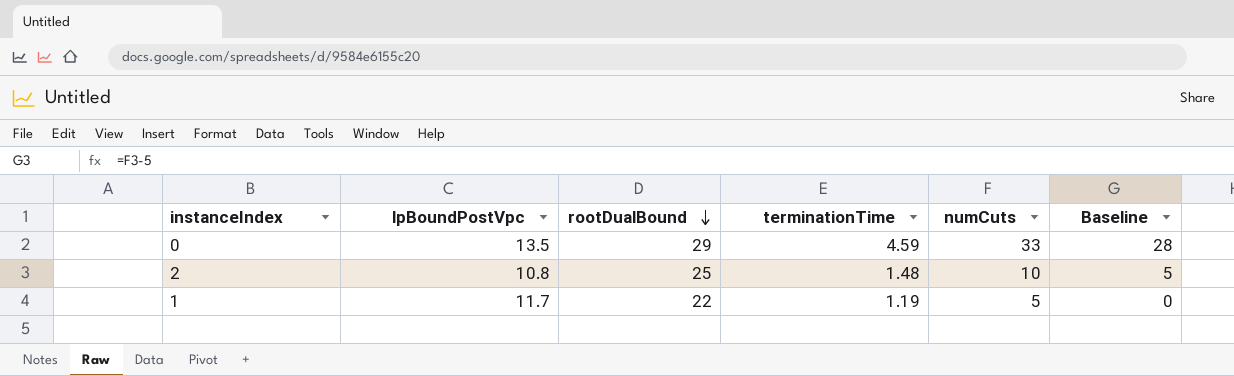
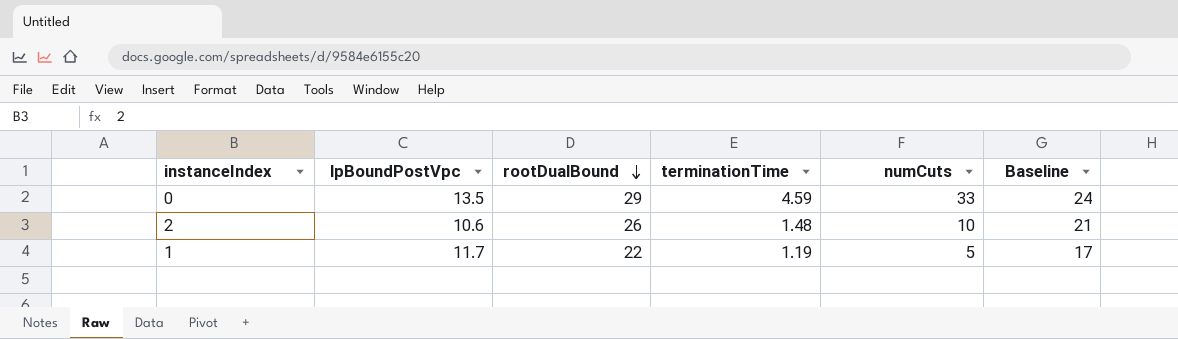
column Baseline | formula: [numCuts] - 5 -> [rootDualBound] - 5
2 | lpBoundPostVpc: 10.8 -> 10.6
2 | rootDualBound: 25 -> 26

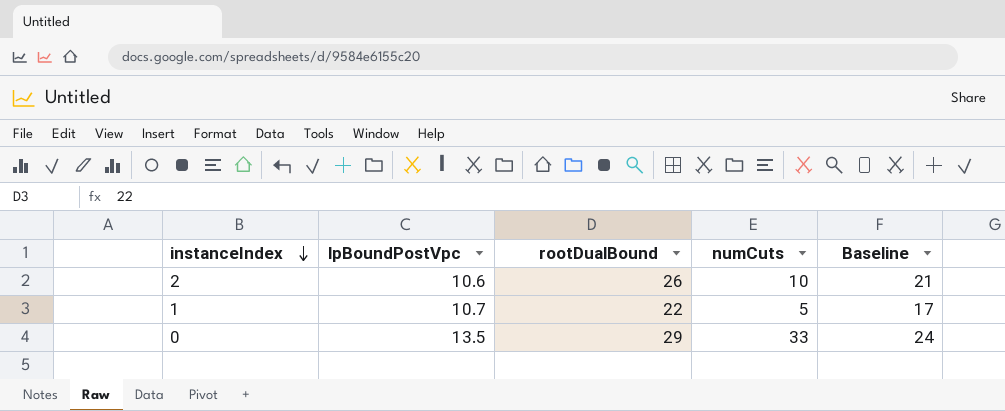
row order: rootDualBound descending -> instanceIndex descending
column terminationTime | position: 4 -> none
1 | lpBoundPostVpc: 11.7 -> 10.7

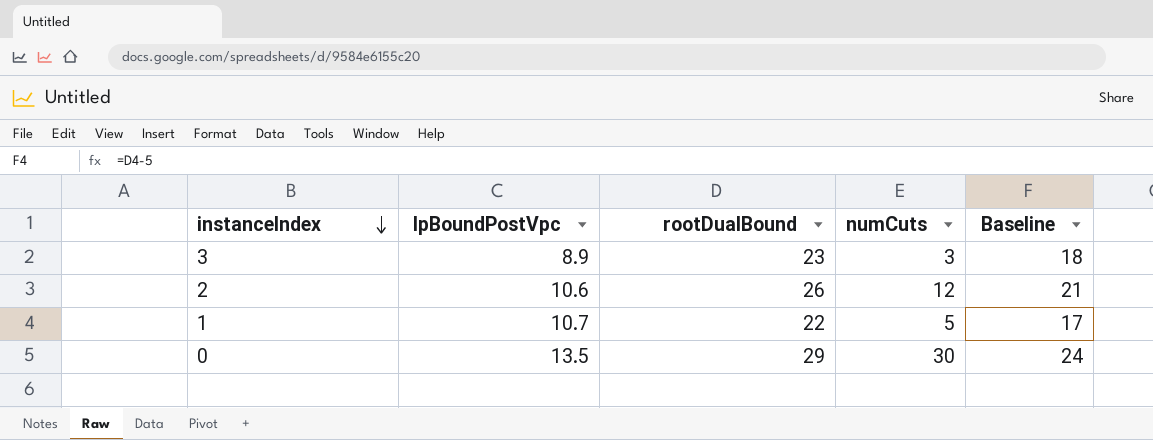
row 3: none -> 8.9 | 23 | 3 | 18
2 | numCuts: 10 -> 12
0 | numCuts: 33 -> 30

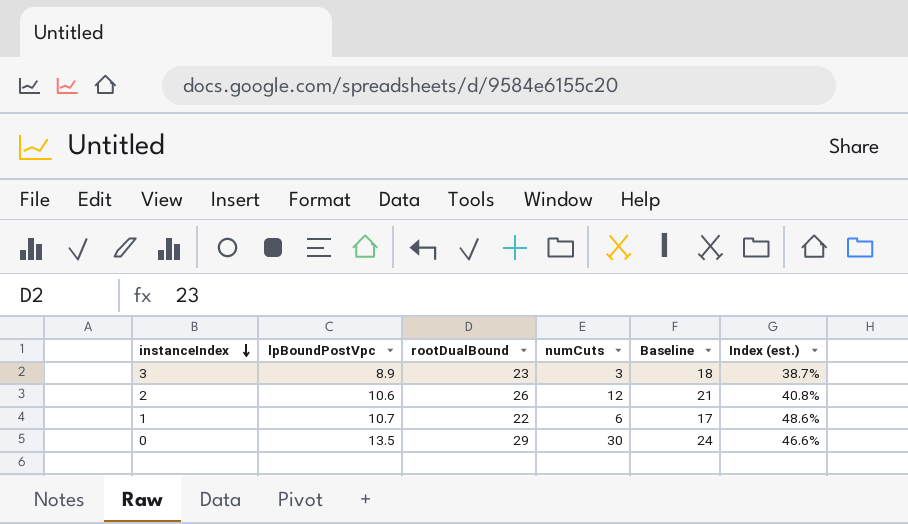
column Index (est.) | formula: none -> [lpBoundPostVpc] / [rootDualBound]
1 | numCuts: 5 -> 6

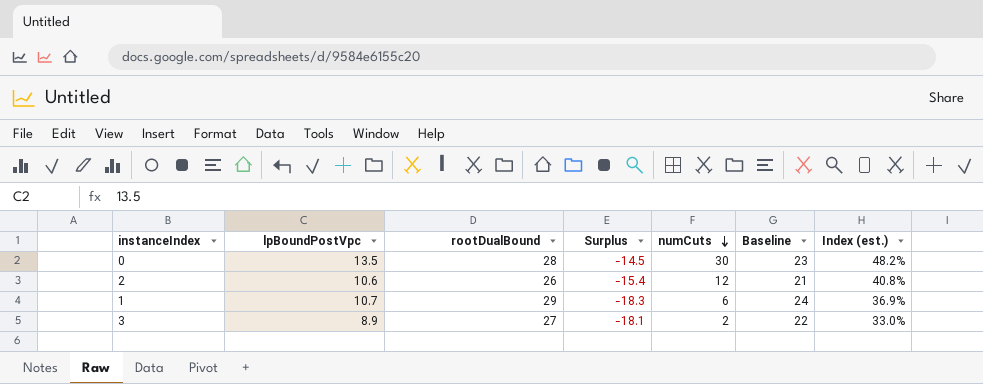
row order: instanceIndex descending -> numCuts descending
column Surplus | formula: none -> [lpBoundPostVpc] - [rootDualBound]
0 | rootDualBound: 29 -> 28
0 | Baseline: 24 -> 23
0 | Index (est.): 46.6% -> 48.2%
1 | rootDualBound: 22 -> 29
1 | Baseline: 17 -> 24
1 | Index (est.): 48.6% -> 36.9%
3 | rootDualBound: 23 -> 27
3 | numCuts: 3 -> 2
3 | Baseline: 18 -> 22
3 | Index (est.): 38.7% -> 33.0%

